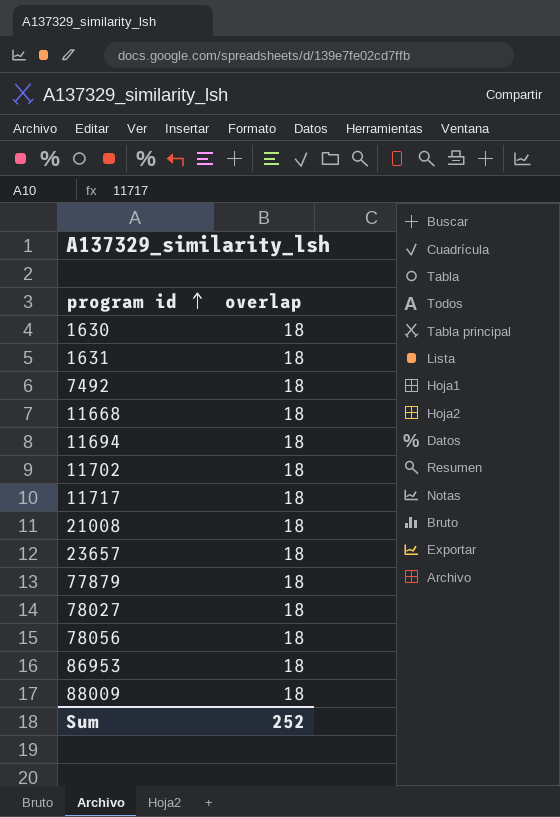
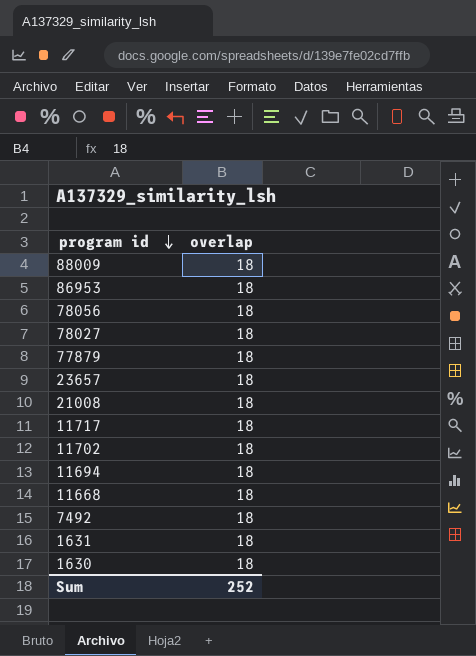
row order: program id ascending -> program id descending

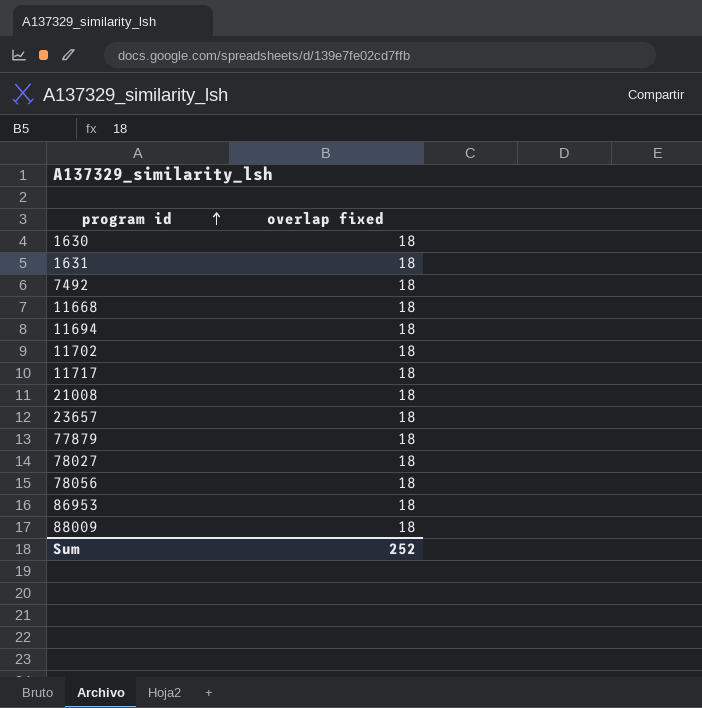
row order: program id descending -> program id ascending
column name: overlap -> overlap fixed

